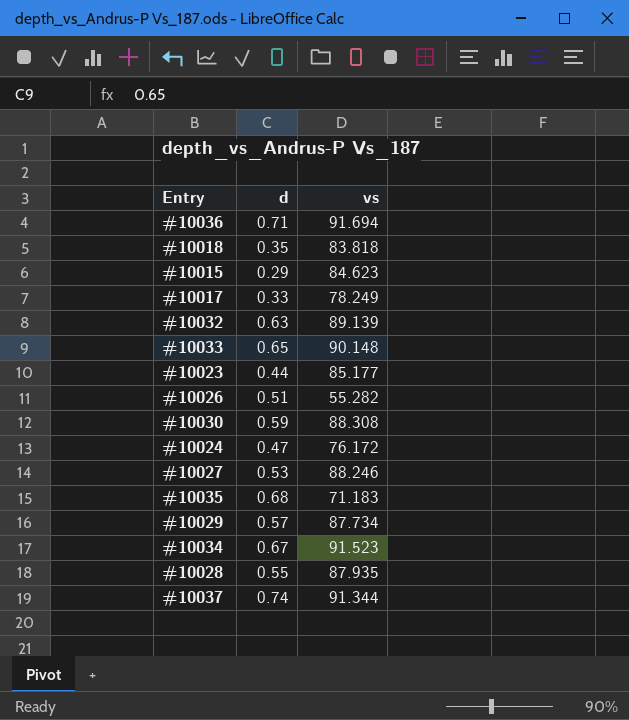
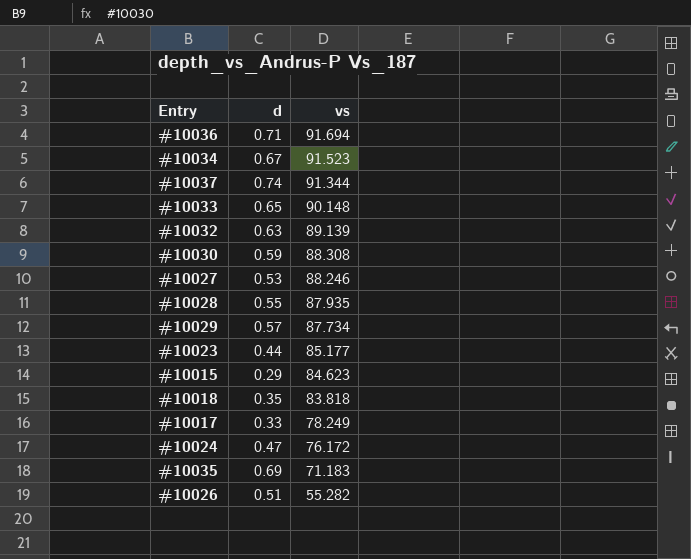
row order: none -> vs descending
#10035 | d: 0.68 -> 0.69

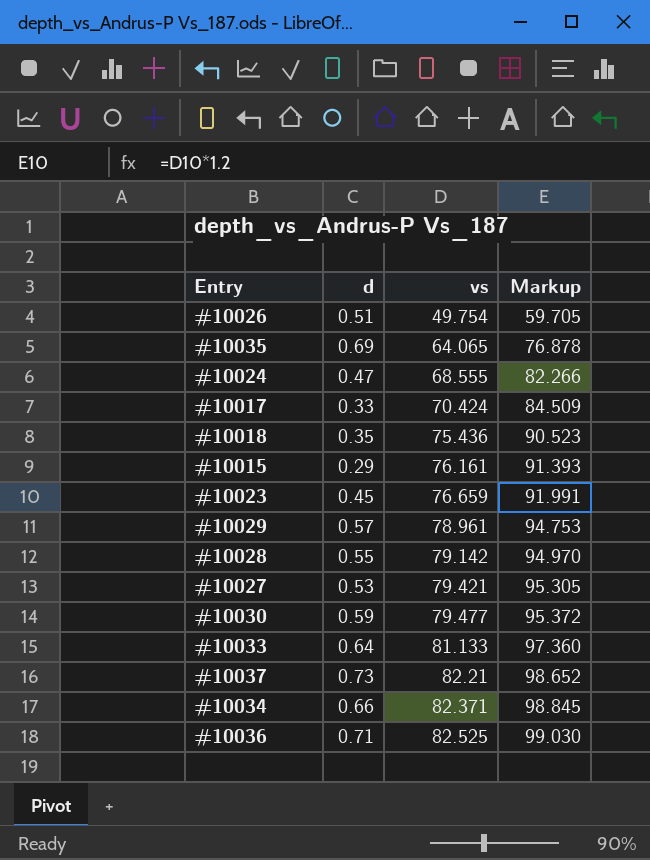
row order: vs descending -> vs ascending
column Markup | formula: none -> [vs] * 1.2
row #10032: 0.63 | 89.139 -> none
#10026 | vs: 55.282 -> 49.754
#10035 | vs: 71.183 -> 64.065
#10024 | vs: 76.172 -> 68.555
#10017 | vs: 78.249 -> 70.424
#10018 | vs: 83.818 -> 75.436
#10015 | vs: 84.623 -> 76.161
#10023 | d: 0.44 -> 0.45
#10023 | vs: 85.177 -> 76.659
#10029 | vs: 87.734 -> 78.961
#10028 | vs: 87.935 -> 79.142
#10027 | vs: 88.246 -> 79.421
#10030 | vs: 88.308 -> 79.477
#10033 | d: 0.65 -> 0.64
#10033 | vs: 90.148 -> 81.133
#10037 | d: 0.74 -> 0.73
#10037 | vs: 91.344 -> 82.21
#10034 | d: 0.67 -> 0.66
#10034 | vs: 91.523 -> 82.371
#10036 | vs: 91.694 -> 82.525

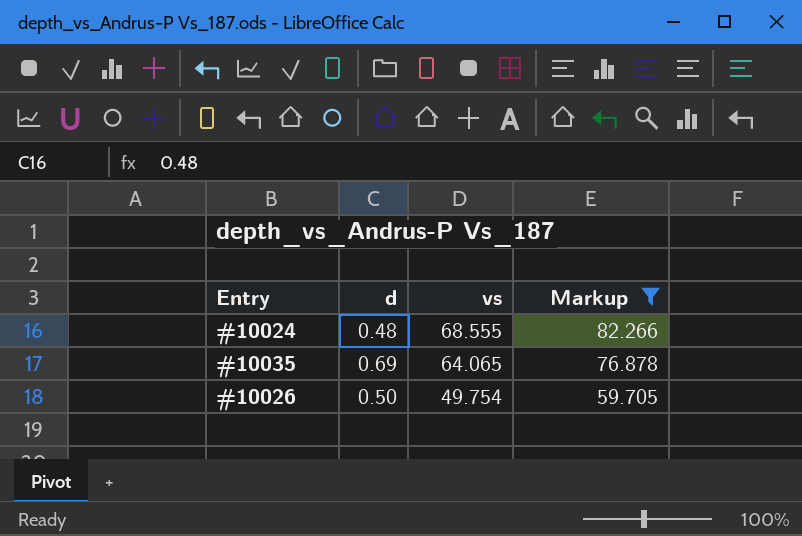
filter: none -> Markup <= 82.266
row order: vs ascending -> vs descending
#10024 | d: 0.47 -> 0.48
#10026 | d: 0.51 -> 0.50

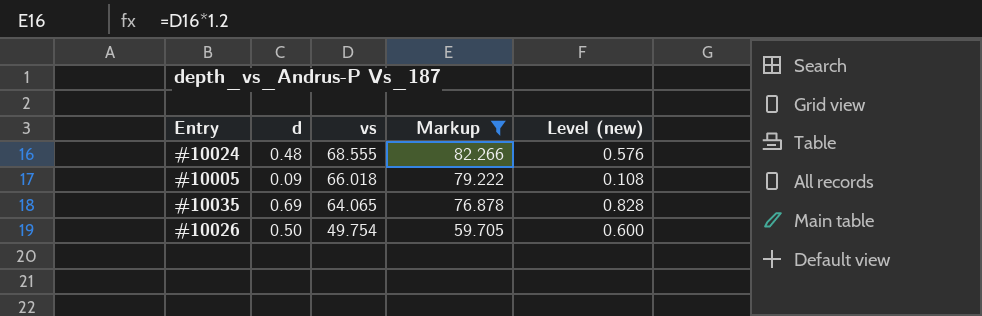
column Level (new) | formula: none -> [d] * 1.2
row #10005: none -> 0.09 | 66.018 | 79.222 | 0.108

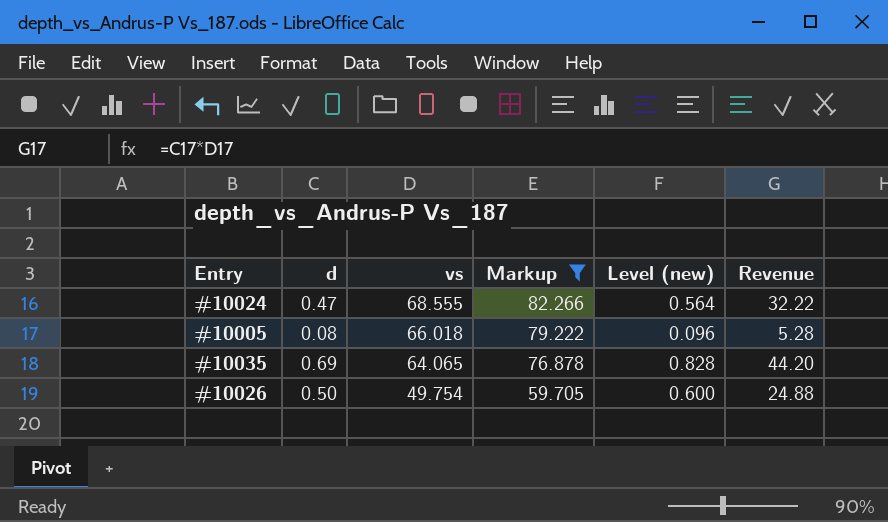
column Revenue | formula: none -> [d] * [vs]
#10024 | d: 0.48 -> 0.47
#10024 | Level (new): 0.576 -> 0.564
#10005 | d: 0.09 -> 0.08
#10005 | Level (new): 0.108 -> 0.096

